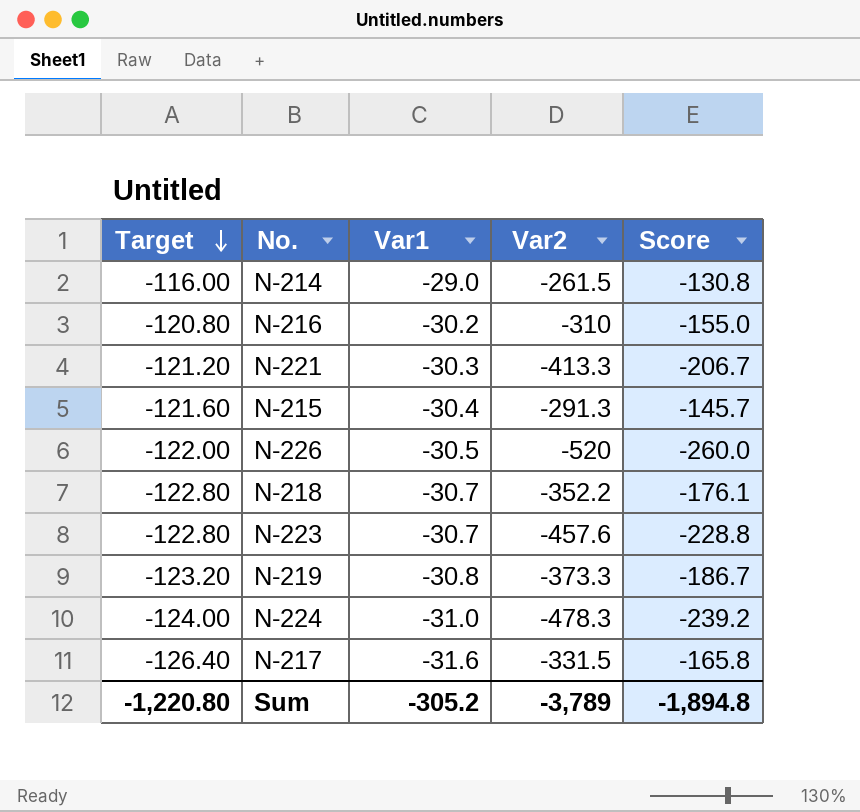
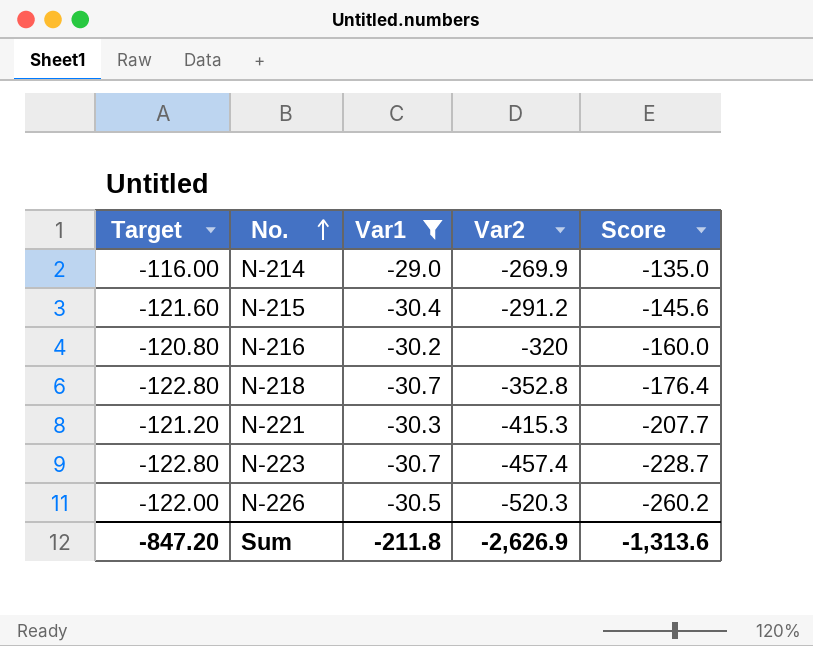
filter: none -> Var1 >= -30.7
row order: Target descending -> No. ascending
N-214 | Var2: -261.5 -> -269.9
N-214 | Score: -130.8 -> -135.0
N-215 | Var2: -291.3 -> -291.2
N-215 | Score: -145.7 -> -145.6
N-216 | Var2: -310 -> -320
N-216 | Score: -155.0 -> -160.0
N-218 | Var2: -352.2 -> -352.8
N-218 | Score: -176.1 -> -176.4
N-221 | Var2: -413.3 -> -415.3
N-221 | Score: -206.7 -> -207.7
N-223 | Var2: -457.6 -> -457.4
N-223 | Score: -228.8 -> -228.7
N-226 | Var2: -520 -> -520.3
N-226 | Score: -260.0 -> -260.2
Sum | Target: -1,220.80 -> -847.20
Sum | Var1: -305.2 -> -211.8
Sum | Var2: -3,789 -> -2,626.9
Sum | Score: -1,894.8 -> -1,313.6

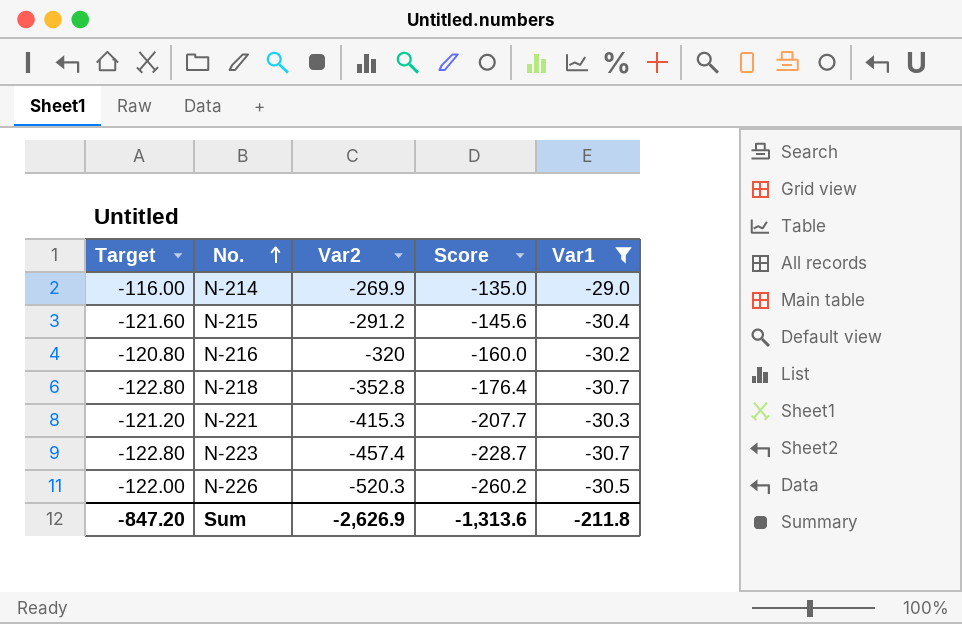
column Var1 | position: 3 -> 5

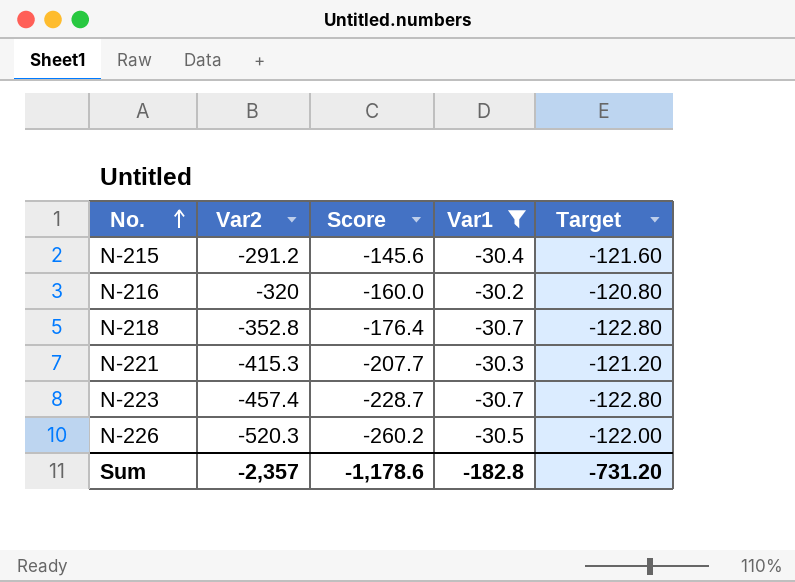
column Target | position: 1 -> 5
row N-214: -116.00 | -269.9 | -135.0 | -29.0 -> none
Sum | Var2: -2,626.9 -> -2,357
Sum | Score: -1,313.6 -> -1,178.6
Sum | Var1: -211.8 -> -182.8
Sum | Target: -847.20 -> -731.20

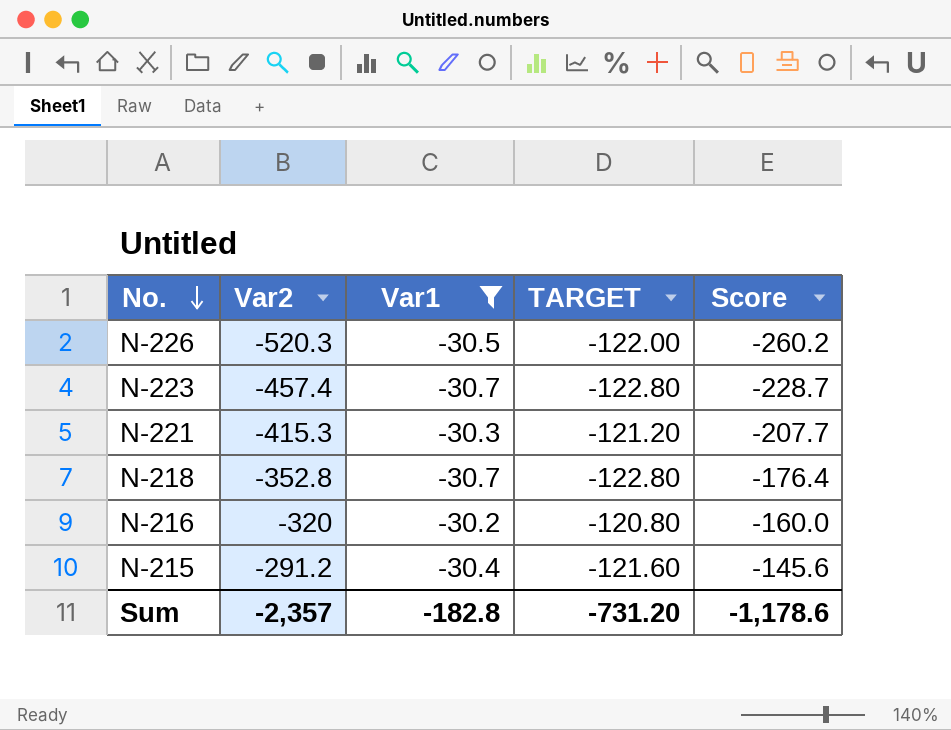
row order: No. ascending -> No. descending
column name: Target -> TARGET
column Score | position: 3 -> 5

